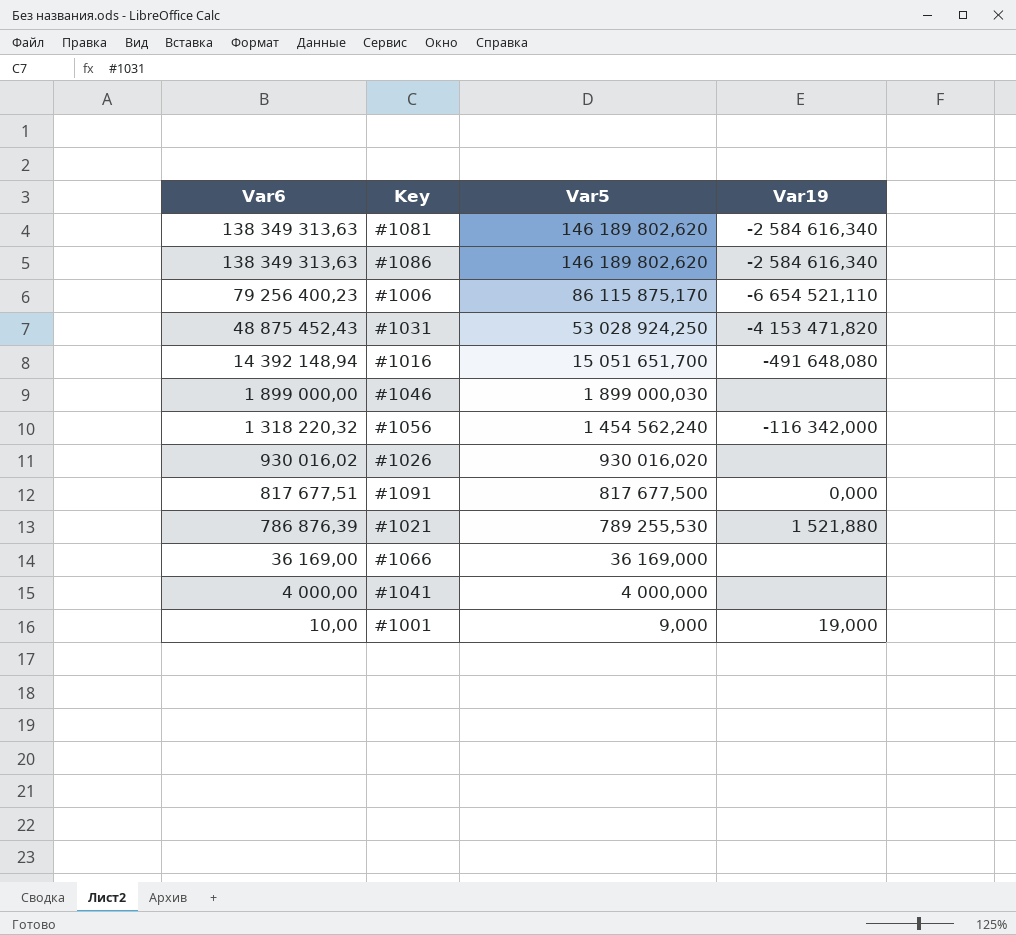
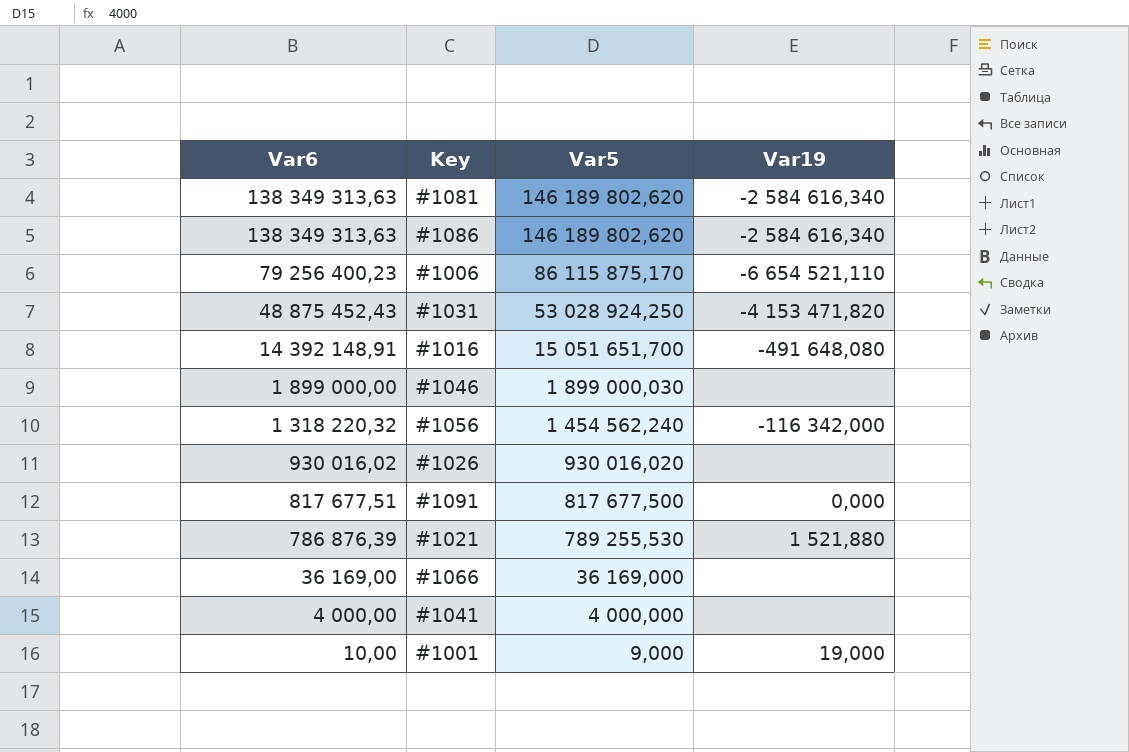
#1016 | Var6: 14 392 148,94 -> 14 392 148,91

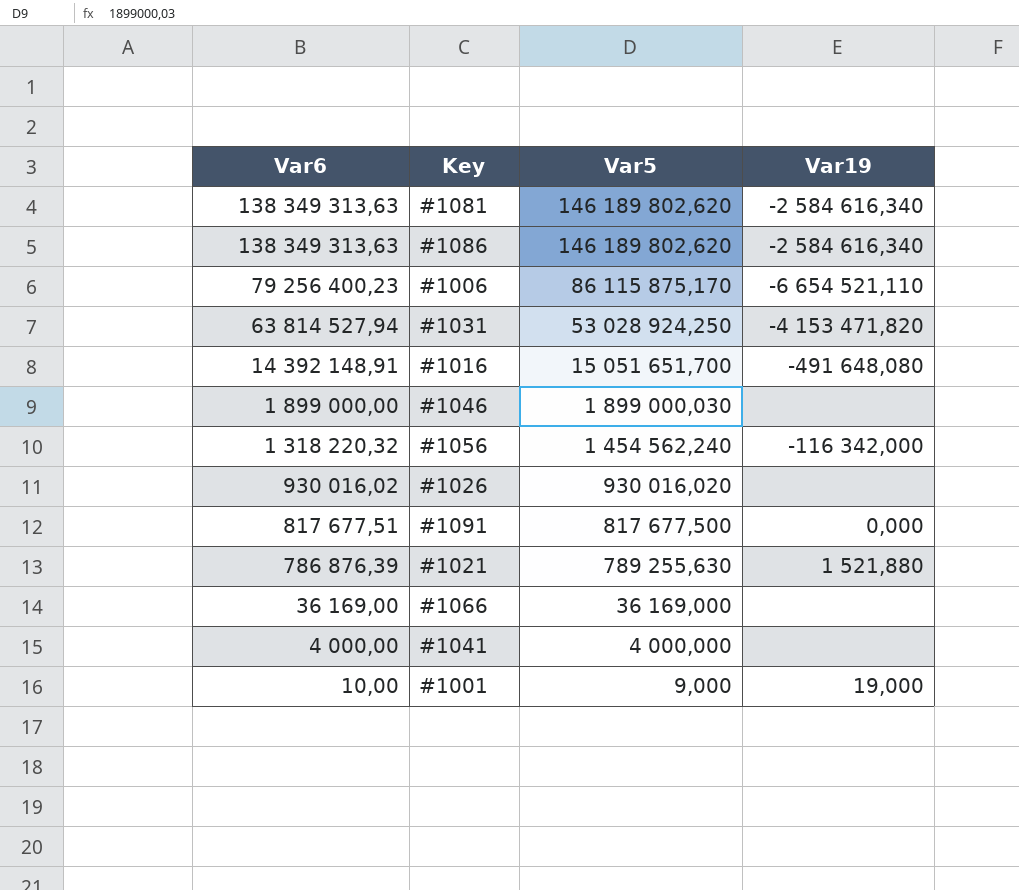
#1031 | Var6: 48 875 452,43 -> 63 814 527,94
#1021 | Var5: 789 255,530 -> 789 255,630

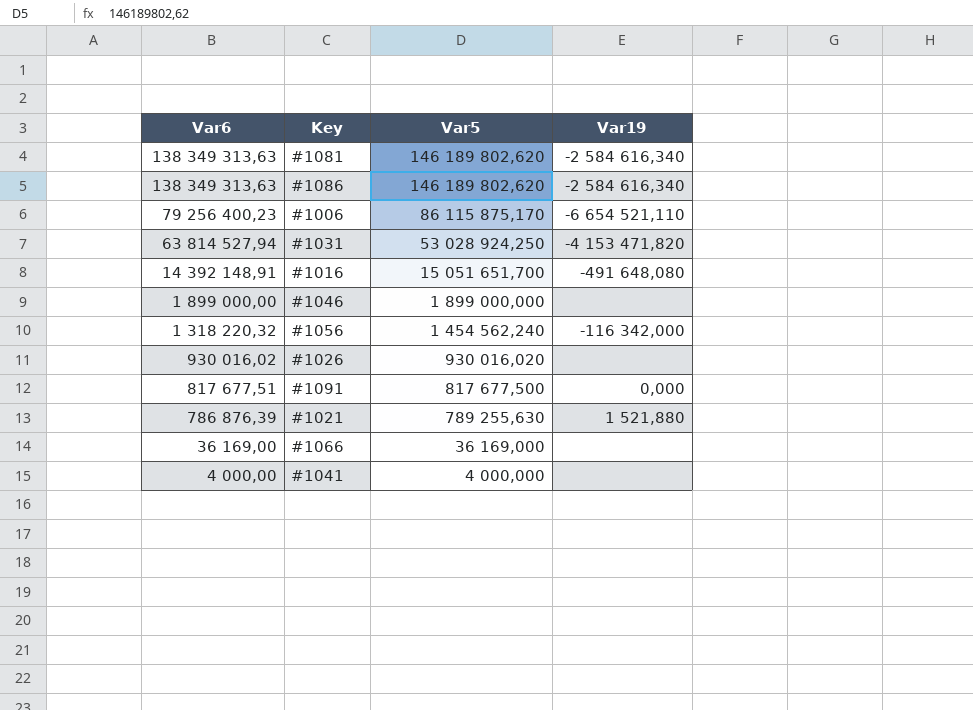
row #1001: 10,00 | 9,000 | 19,000 -> none
#1046 | Var5: 1 899 000,030 -> 1 899 000,000

